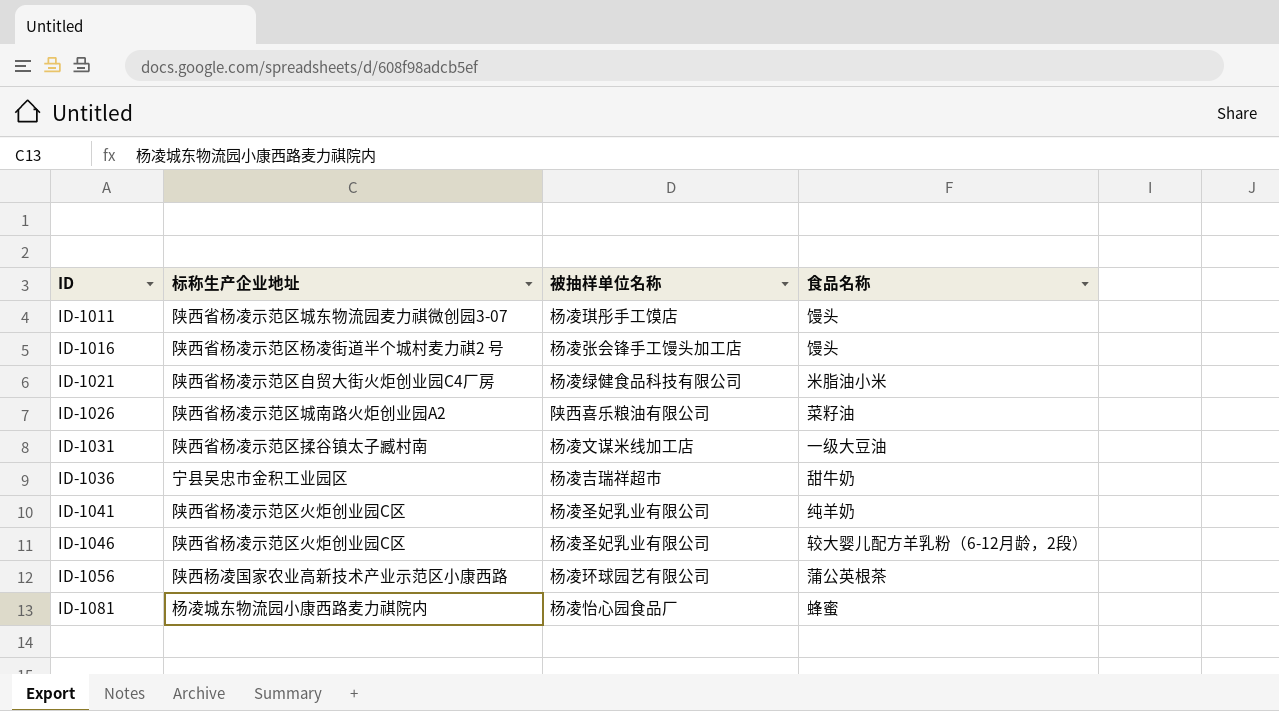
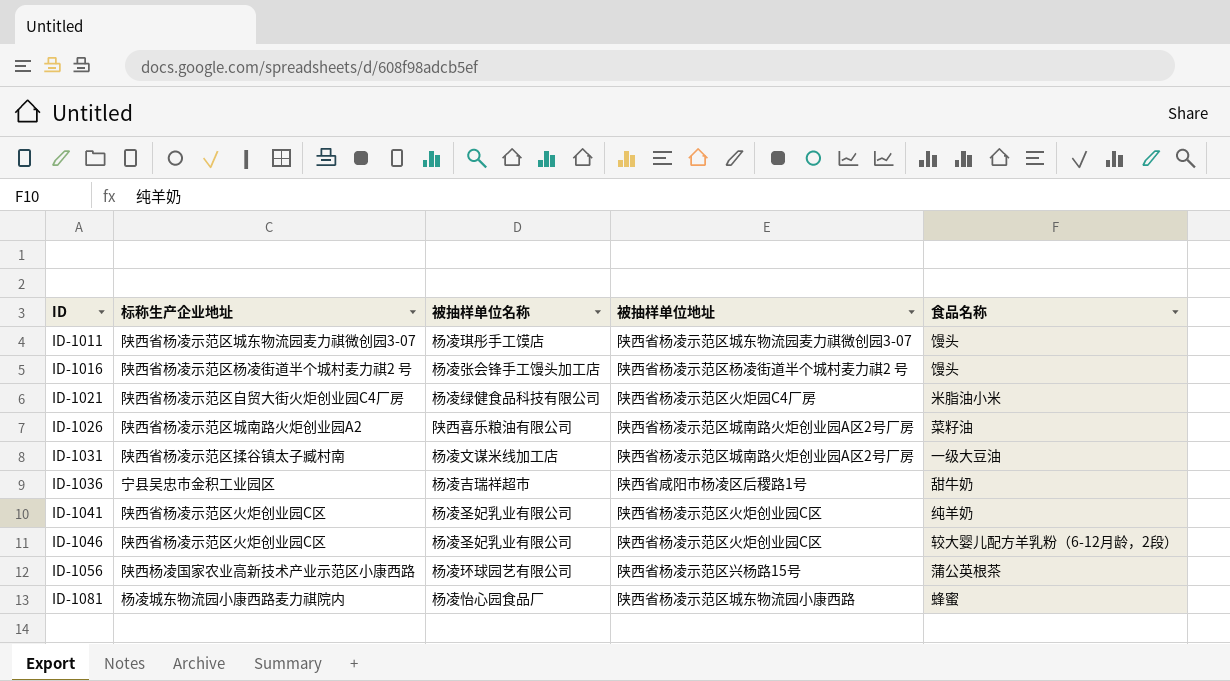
column 被抽样单位地址 | position: none -> 4

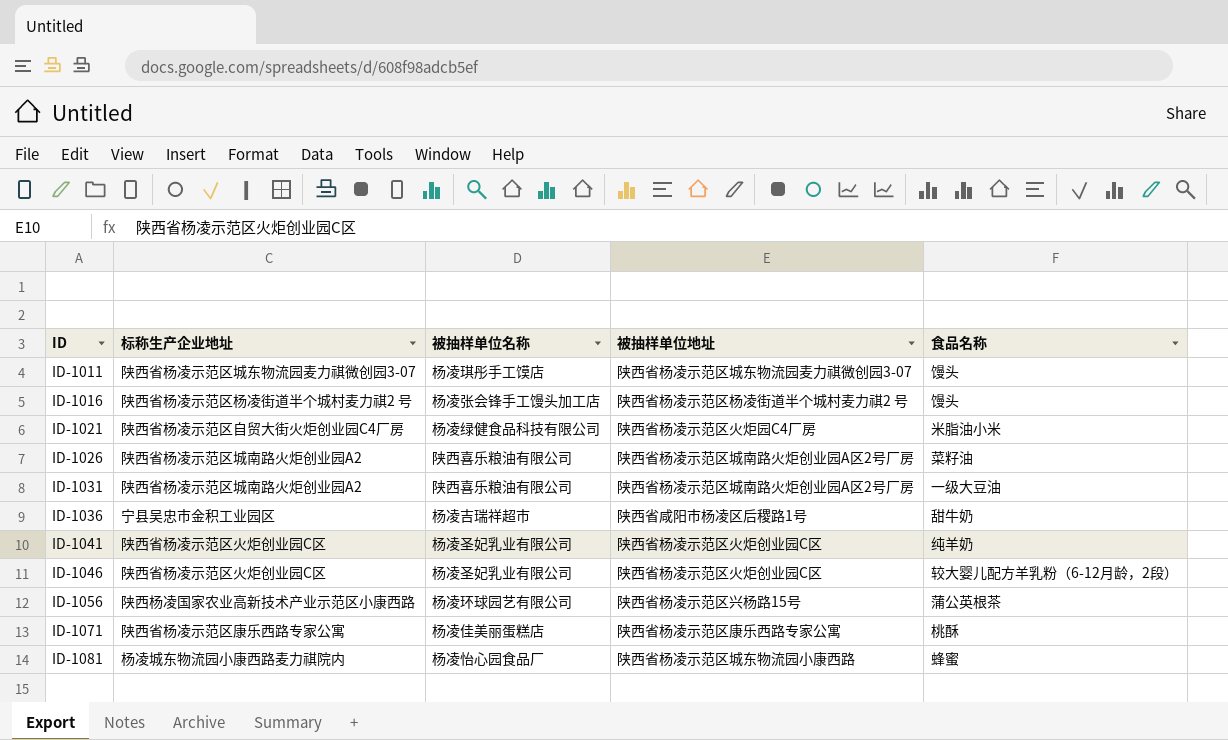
ID-1031 | 标称生产企业地址: 陕西省杨凌示范区揉谷镇太子臧村南 -> 陕西省杨凌示范区城南路火炬创业园A2
ID-1031 | 被抽样单位名称: 杨凌文谋米线加工店 -> 陕西喜乐粮油有限公司
row ID-1071: none -> 陕西省杨凌示范区康乐西路专家公寓 | 杨凌佳美丽蛋糕店 | 陕西省杨凌示范区康乐西路专家公寓 | 桃酥

